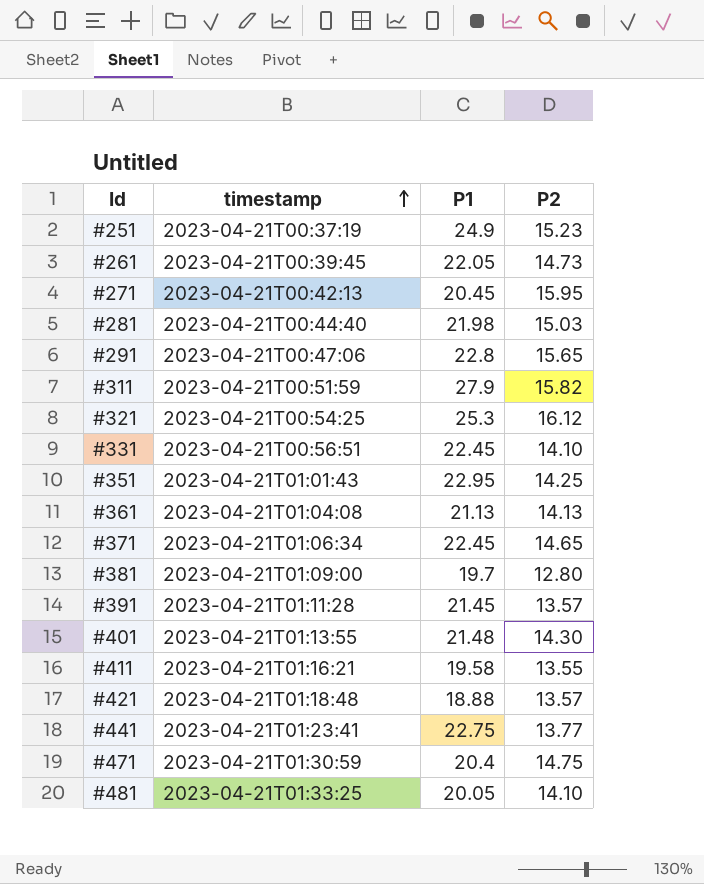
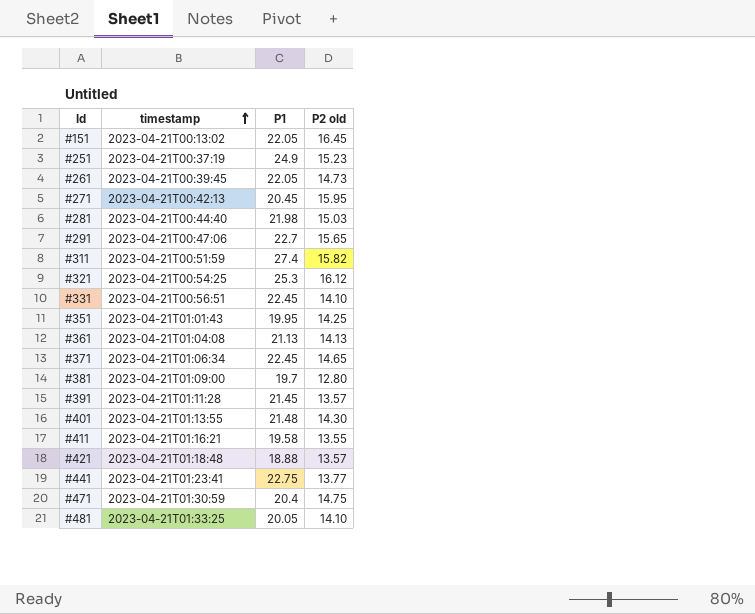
column name: P2 -> P2 old
row #151: none -> 2023-04-21T00:13:02 | 22.05 | 16.45
#291 | P1: 22.8 -> 22.7
#311 | P1: 27.9 -> 27.4
#351 | P1: 22.95 -> 19.95

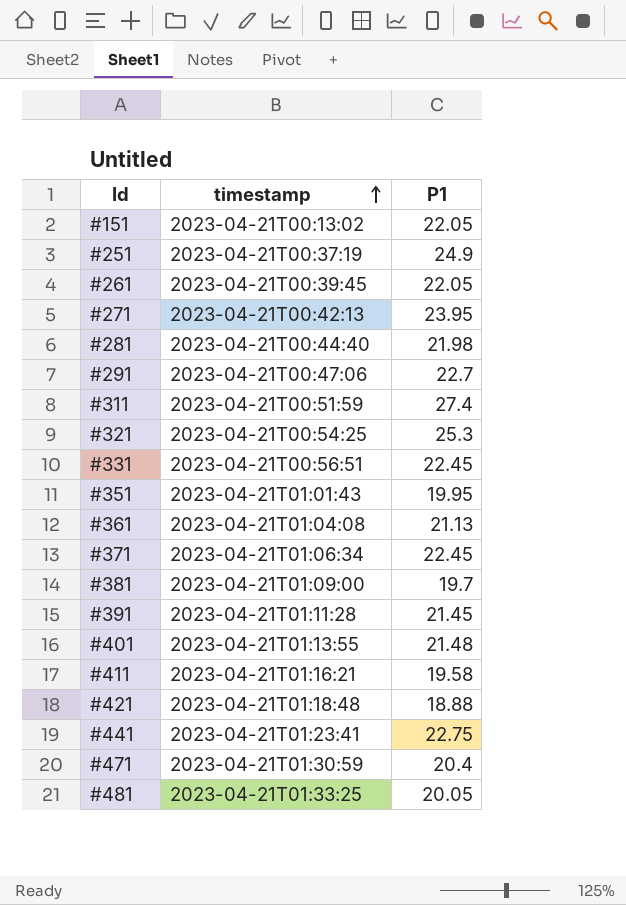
column P2 old | position: 4 -> none
#271 | P1: 20.45 -> 23.95

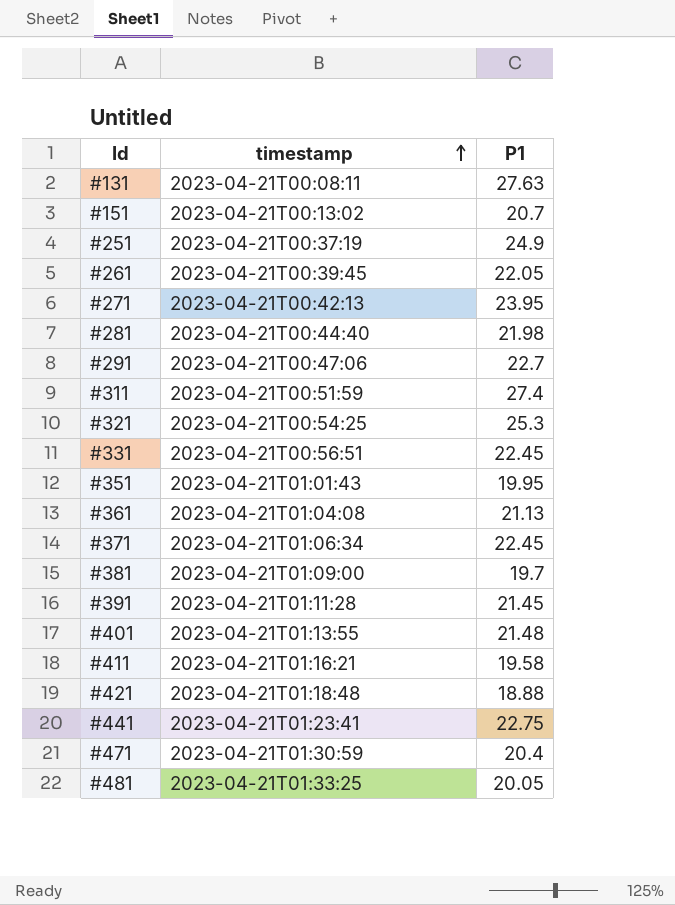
row #131: none -> 2023-04-21T00:08:11 | 27.63
#151 | P1: 22.05 -> 20.7

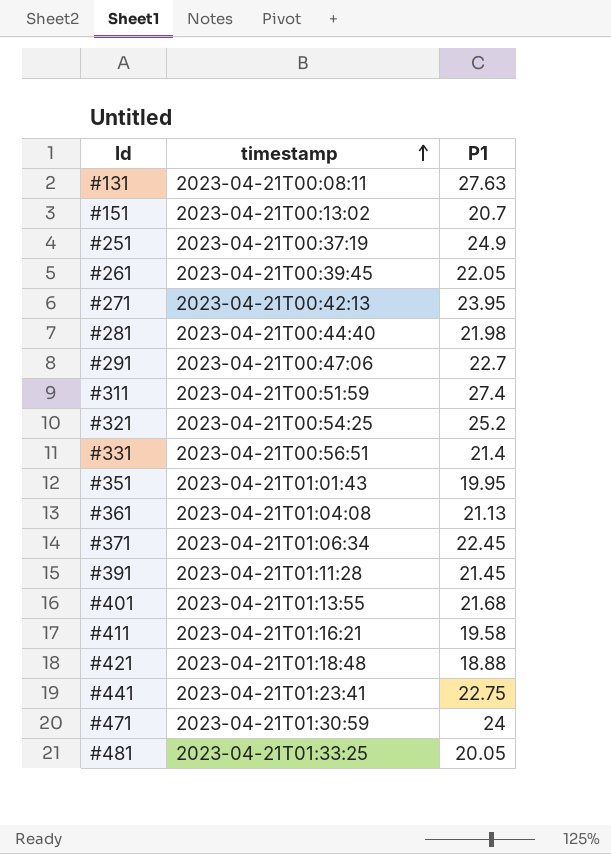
row #381: 2023-04-21T01:09:00 | 19.7 -> none
#321 | P1: 25.3 -> 25.2
#331 | P1: 22.45 -> 21.4
#401 | P1: 21.48 -> 21.68
#471 | P1: 20.4 -> 24

